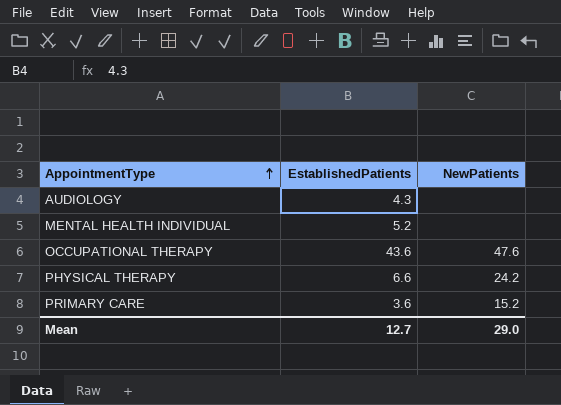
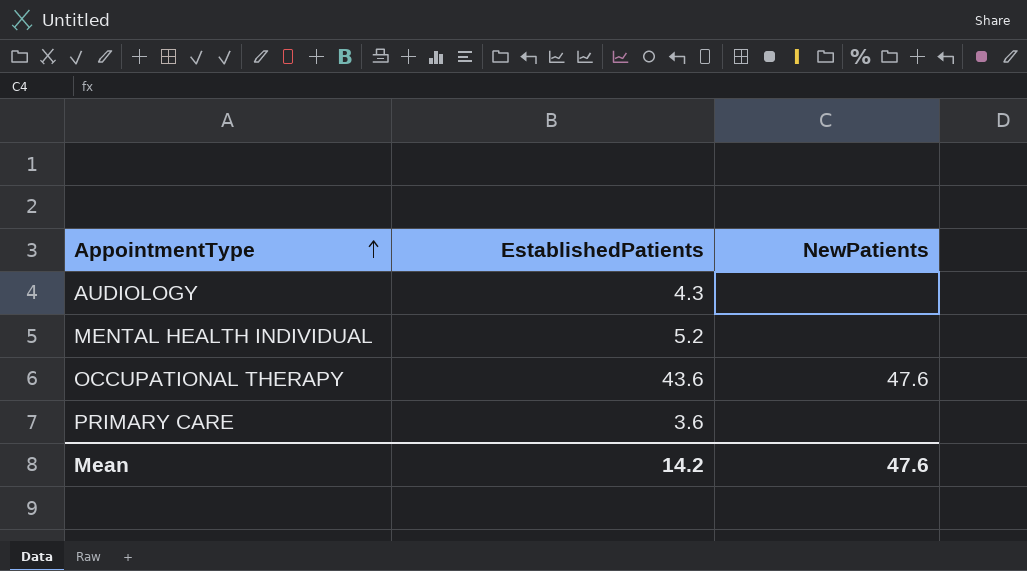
row PHYSICAL THERAPY: 6.6 | 24.2 -> none
PRIMARY CARE | NewPatients: 15.2 -> none
Mean | EstablishedPatients: 12.7 -> 14.2
Mean | NewPatients: 29.0 -> 47.6

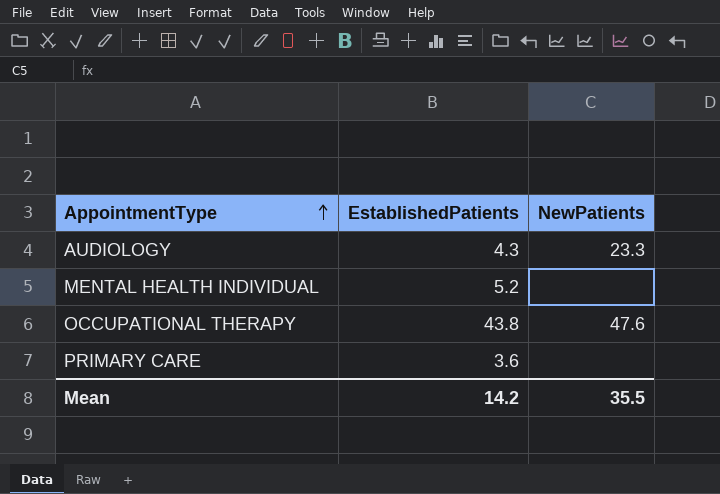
AUDIOLOGY | NewPatients: none -> 23.3
OCCUPATIONAL THERAPY | EstablishedPatients: 43.6 -> 43.8
Mean | NewPatients: 47.6 -> 35.5

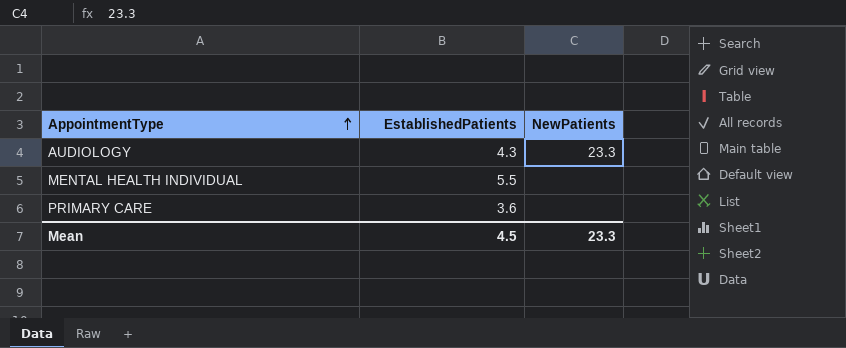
row OCCUPATIONAL THERAPY: 43.8 | 47.6 -> none
MENTAL HEALTH INDIVIDUAL | EstablishedPatients: 5.2 -> 5.5
Mean | EstablishedPatients: 14.2 -> 4.5
Mean | NewPatients: 35.5 -> 23.3

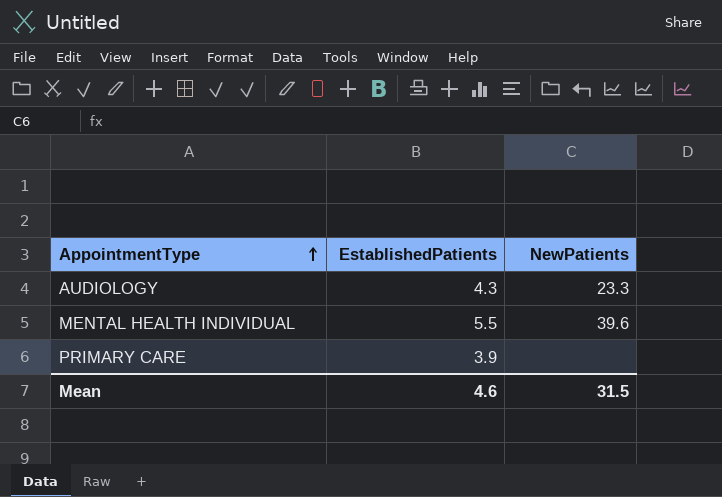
MENTAL HEALTH INDIVIDUAL | NewPatients: none -> 39.6
PRIMARY CARE | EstablishedPatients: 3.6 -> 3.9
Mean | EstablishedPatients: 4.5 -> 4.6
Mean | NewPatients: 23.3 -> 31.5

